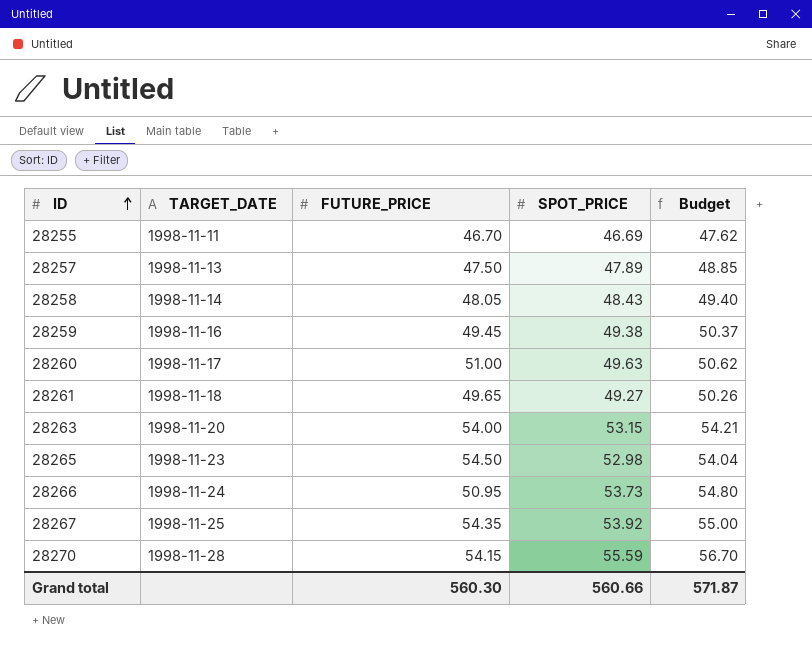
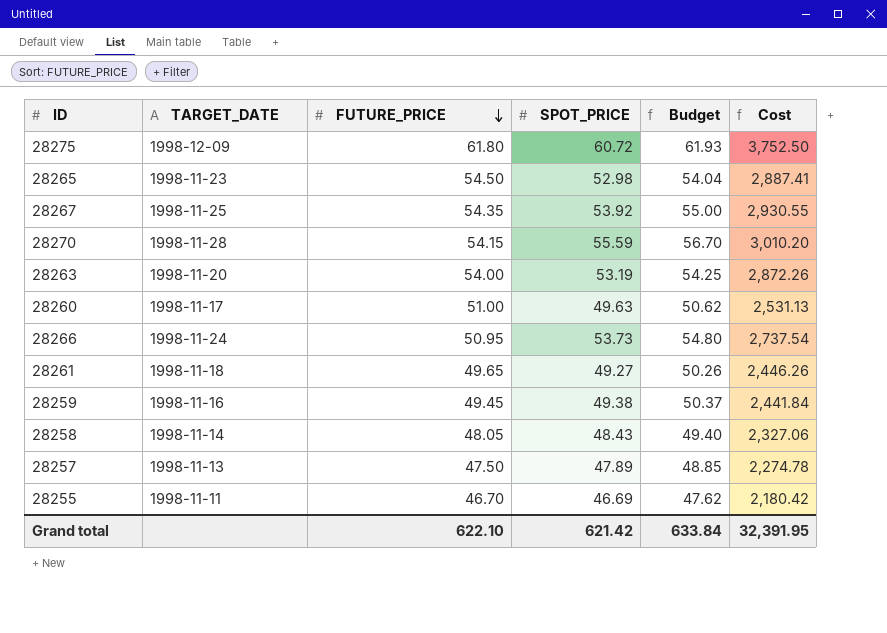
row order: ID ascending -> FUTURE_PRICE descending
column Cost | formula: none -> [FUTURE_PRICE] * [SPOT_PRICE]
row 28275: none -> 1998-12-09 | 61.80 | 60.72 | 61.93 | 3,752.50
28263 | SPOT_PRICE: 53.15 -> 53.19
28263 | Budget: 54.21 -> 54.25
Grand total | FUTURE_PRICE: 560.30 -> 622.10
Grand total | SPOT_PRICE: 560.66 -> 621.42
Grand total | Budget: 571.87 -> 633.84

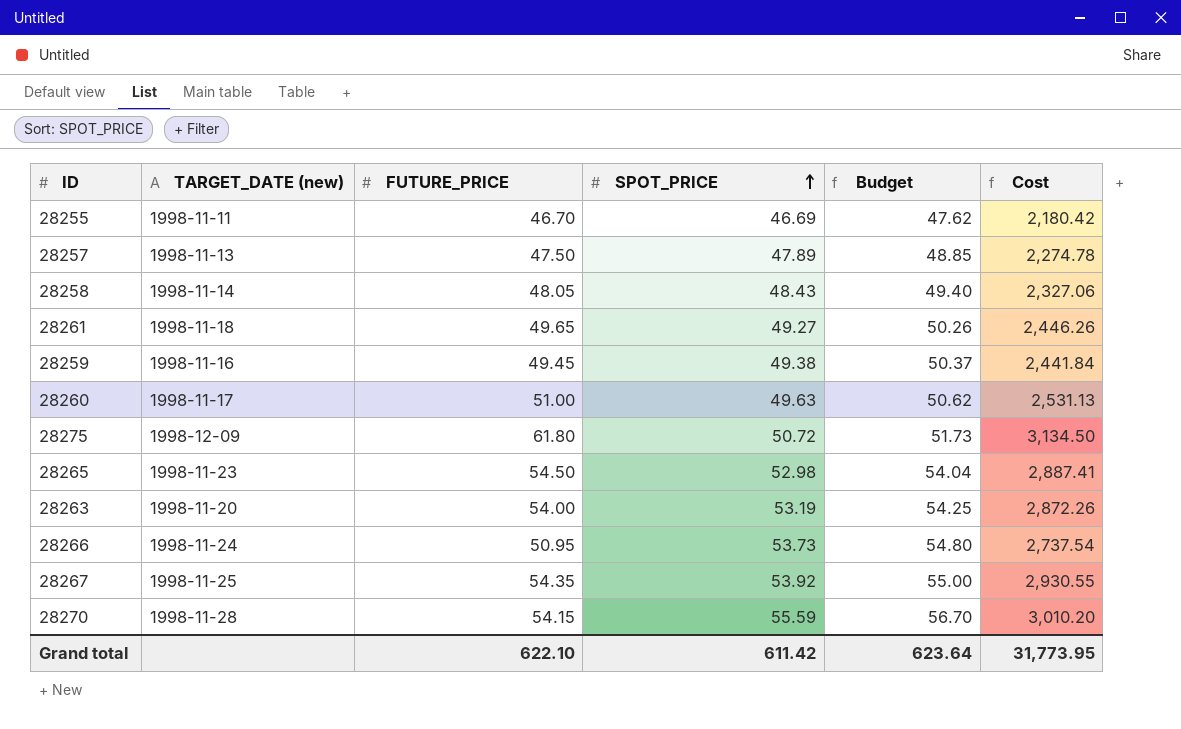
row order: FUTURE_PRICE descending -> SPOT_PRICE ascending
column name: TARGET_DATE -> TARGET_DATE (new)
28275 | SPOT_PRICE: 60.72 -> 50.72
28275 | Budget: 61.93 -> 51.73
28275 | Cost: 3,752.50 -> 3,134.50
Grand total | SPOT_PRICE: 621.42 -> 611.42
Grand total | Budget: 633.84 -> 623.64
Grand total | Cost: 32,391.95 -> 31,773.95

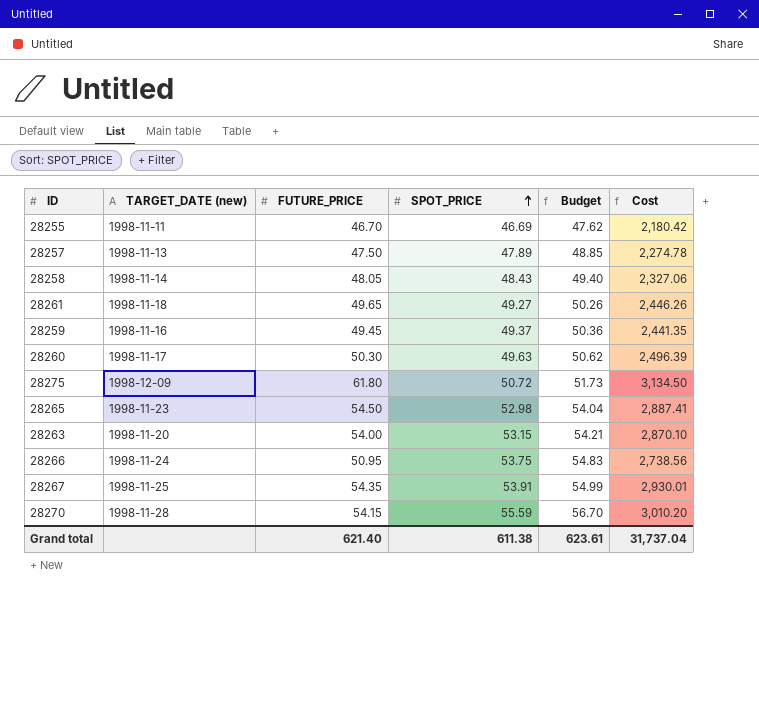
28259 | SPOT_PRICE: 49.38 -> 49.37
28259 | Budget: 50.37 -> 50.36
28259 | Cost: 2,441.84 -> 2,441.35
28260 | FUTURE_PRICE: 51.00 -> 50.30
28260 | Cost: 2,531.13 -> 2,496.39
28263 | SPOT_PRICE: 53.19 -> 53.15
28263 | Budget: 54.25 -> 54.21
28263 | Cost: 2,872.26 -> 2,870.10
28266 | SPOT_PRICE: 53.73 -> 53.75
28266 | Budget: 54.80 -> 54.83
28266 | Cost: 2,737.54 -> 2,738.56
28267 | SPOT_PRICE: 53.92 -> 53.91
28267 | Budget: 55.00 -> 54.99
28267 | Cost: 2,930.55 -> 2,930.01
Grand total | FUTURE_PRICE: 622.10 -> 621.40
Grand total | SPOT_PRICE: 611.42 -> 611.38
Grand total | Budget: 623.64 -> 623.61
Grand total | Cost: 31,773.95 -> 31,737.04

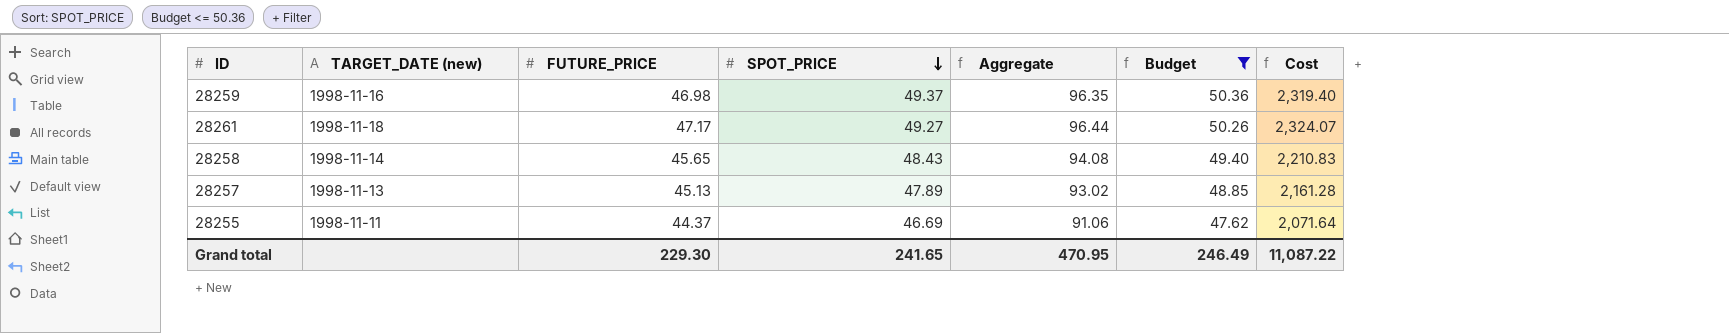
filter: none -> Budget <= 50.36
row order: SPOT_PRICE ascending -> SPOT_PRICE descending
column Aggregate | formula: none -> [FUTURE_PRICE] + [SPOT_PRICE]
28259 | FUTURE_PRICE: 49.45 -> 46.98
28259 | Cost: 2,441.35 -> 2,319.40
28261 | FUTURE_PRICE: 49.65 -> 47.17
28261 | Cost: 2,446.26 -> 2,324.07
28258 | FUTURE_PRICE: 48.05 -> 45.65
28258 | Cost: 2,327.06 -> 2,210.83
28257 | FUTURE_PRICE: 47.50 -> 45.13
28257 | Cost: 2,274.78 -> 2,161.28
28255 | FUTURE_PRICE: 46.70 -> 44.37
28255 | Cost: 2,180.42 -> 2,071.64
Grand total | FUTURE_PRICE: 621.40 -> 229.30
Grand total | SPOT_PRICE: 611.38 -> 241.65
Grand total | Budget: 623.61 -> 246.49
Grand total | Cost: 31,737.04 -> 11,087.22

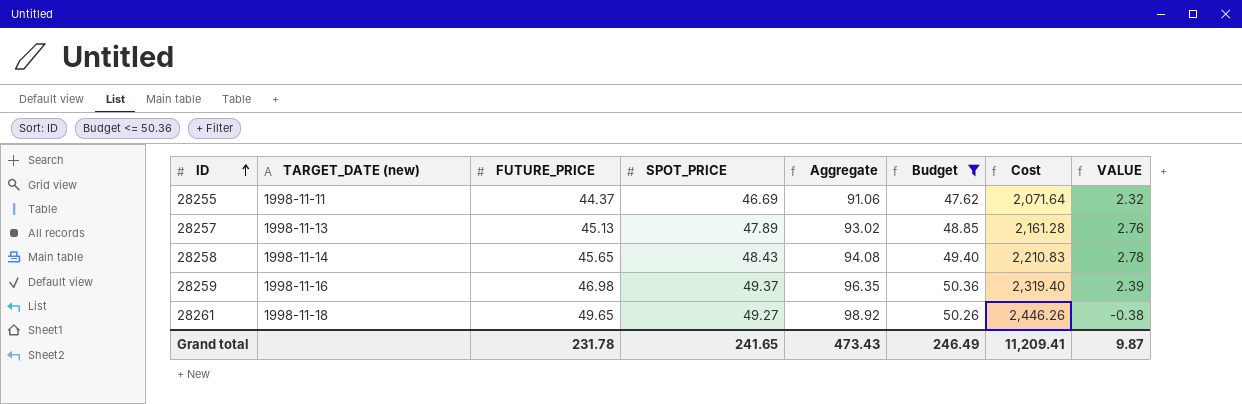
row order: SPOT_PRICE descending -> ID ascending
column VALUE | formula: none -> [SPOT_PRICE] - [FUTURE_PRICE]
28261 | FUTURE_PRICE: 47.17 -> 49.65
28261 | Aggregate: 96.44 -> 98.92
28261 | Cost: 2,324.07 -> 2,446.26
Grand total | FUTURE_PRICE: 229.30 -> 231.78
Grand total | Aggregate: 470.95 -> 473.43
Grand total | Cost: 11,087.22 -> 11,209.41

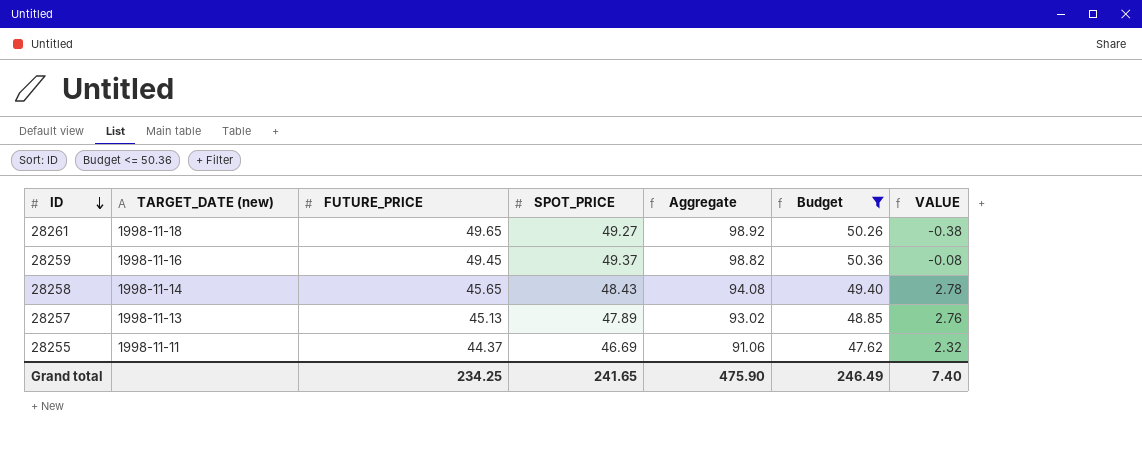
row order: ID ascending -> ID descending
column Cost | formula: [FUTURE_PRICE] * [SPOT_PRICE] -> none
28259 | FUTURE_PRICE: 46.98 -> 49.45
28259 | Aggregate: 96.35 -> 98.82
28259 | VALUE: 2.39 -> -0.08
Grand total | FUTURE_PRICE: 231.78 -> 234.25
Grand total | Aggregate: 473.43 -> 475.90
Grand total | VALUE: 9.87 -> 7.40

